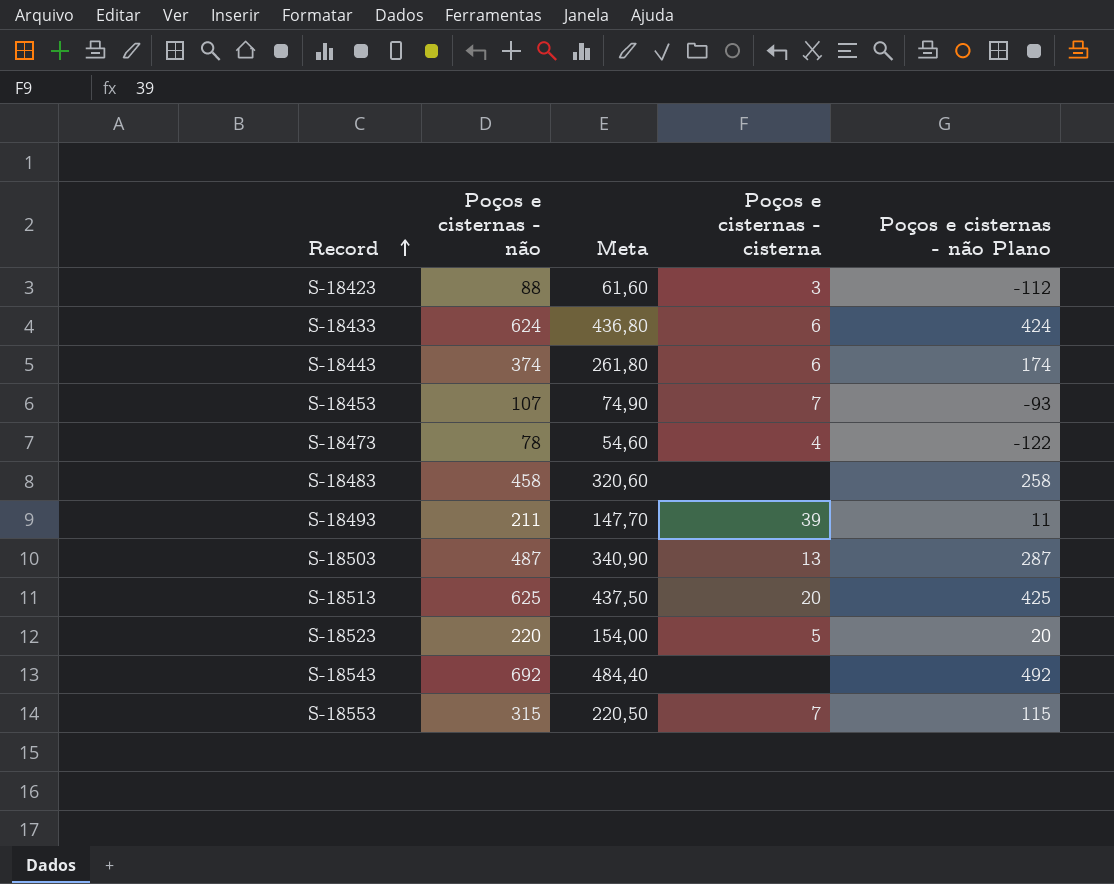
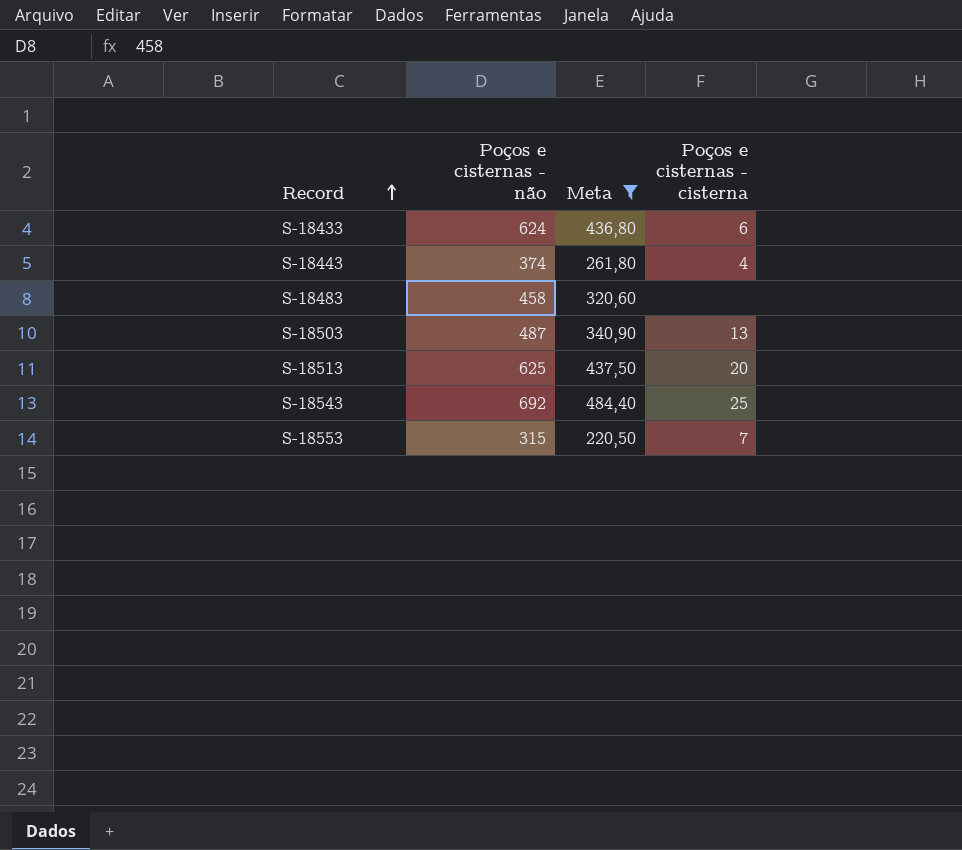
filter: none -> Meta >= 220,50
column Poços e cisternas - não Plano | formula: [Poços e cisternas - não] - 200 -> none
S-18443 | Poços e cisternas - cisterna: 6 -> 4
S-18543 | Poços e cisternas - cisterna: none -> 25

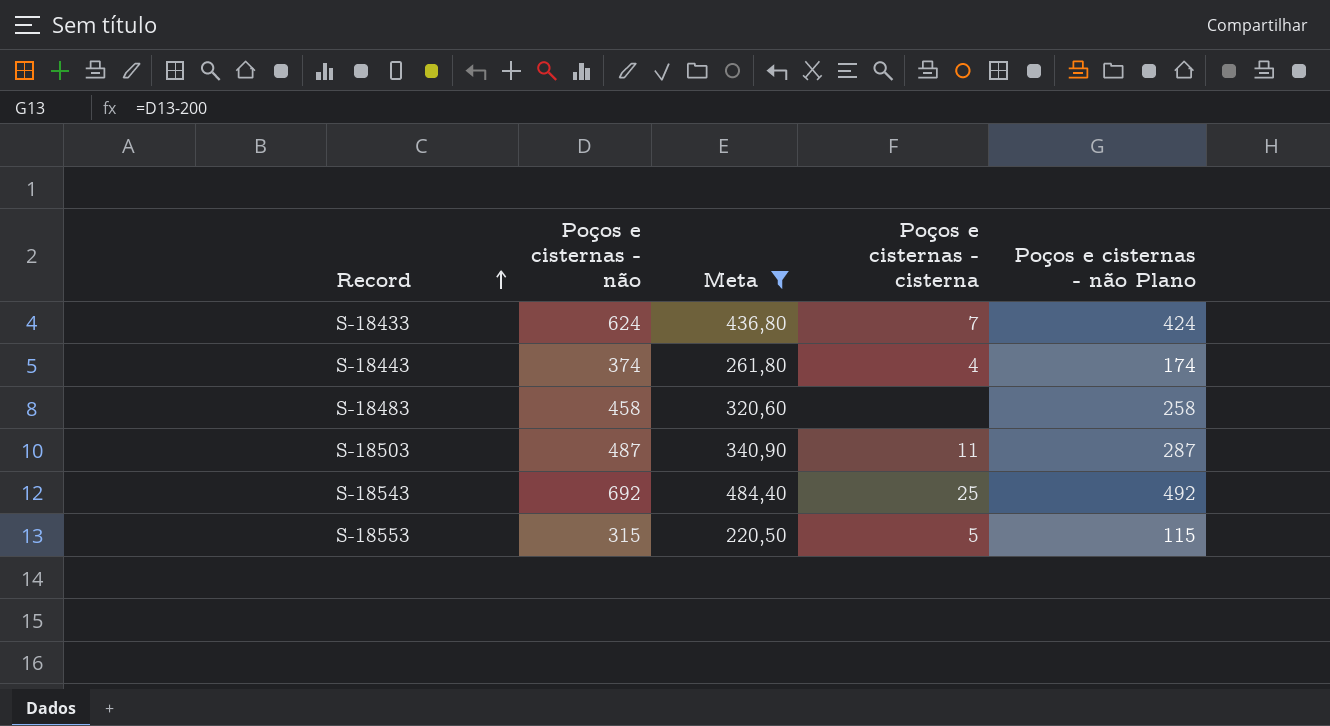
column Poços e cisternas - não Plano | formula: none -> [Poços e cisternas - não] - 200
row S-18513: 625 | 437,50 | 20 -> none
S-18433 | Poços e cisternas - cisterna: 6 -> 7
S-18503 | Poços e cisternas - cisterna: 13 -> 11
S-18553 | Poços e cisternas - cisterna: 7 -> 5

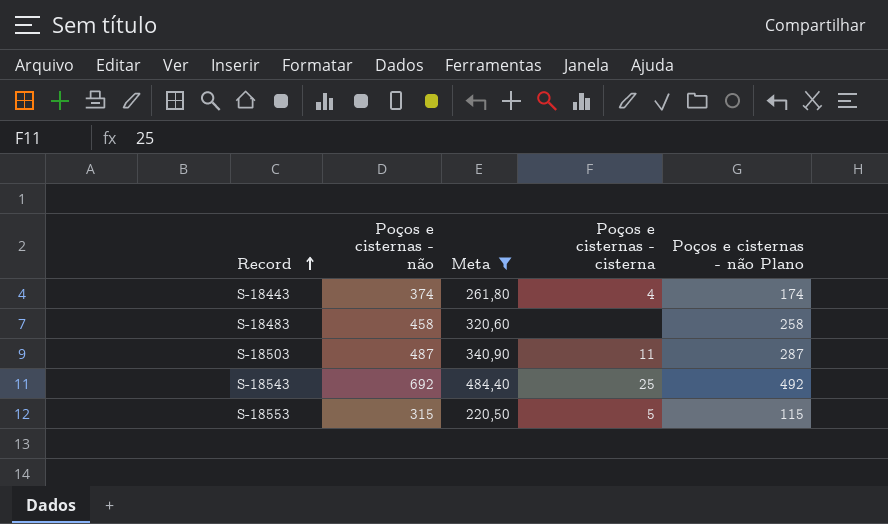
row S-18433: 624 | 436,80 | 7 | 424 -> none

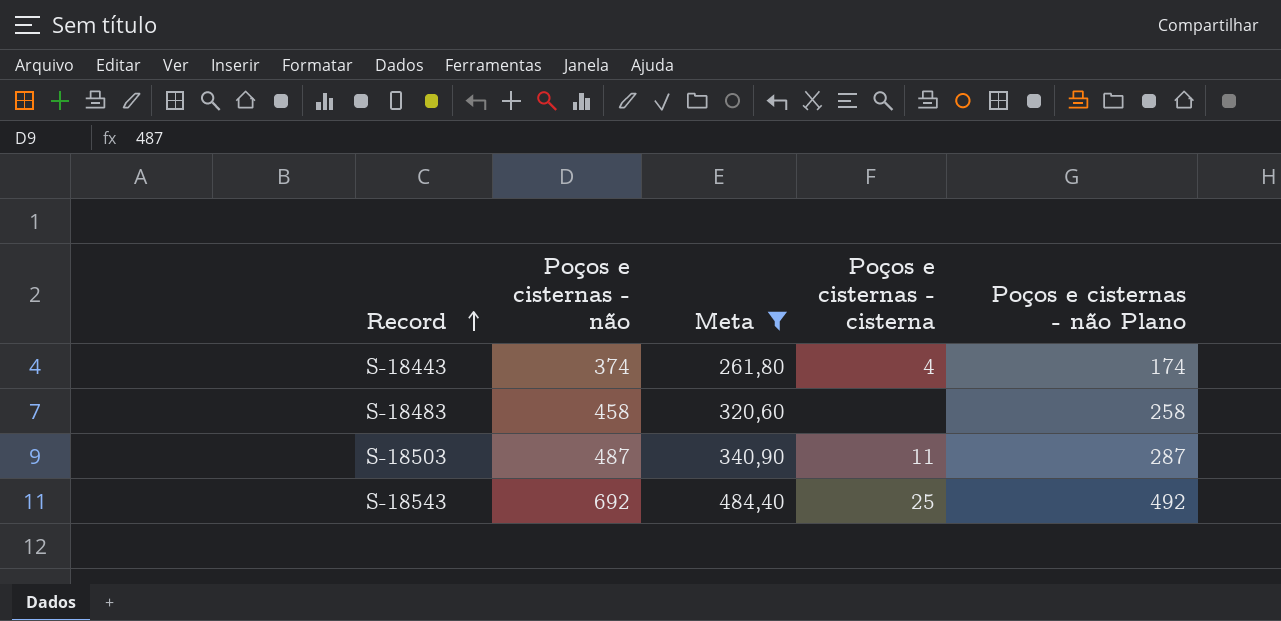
row S-18553: 315 | 220,50 | 5 | 115 -> none

